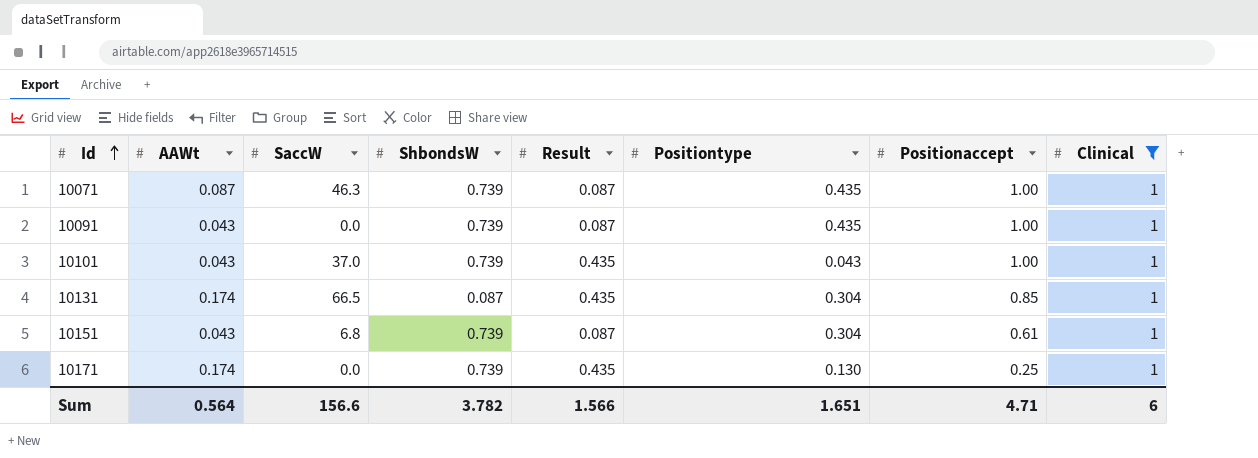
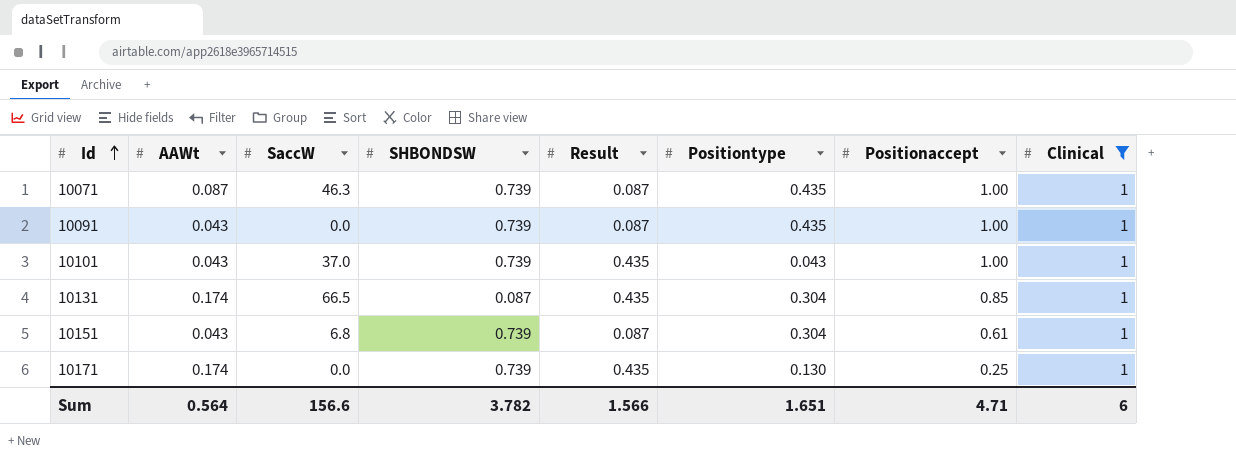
column name: ShbondsW -> SHBONDSW

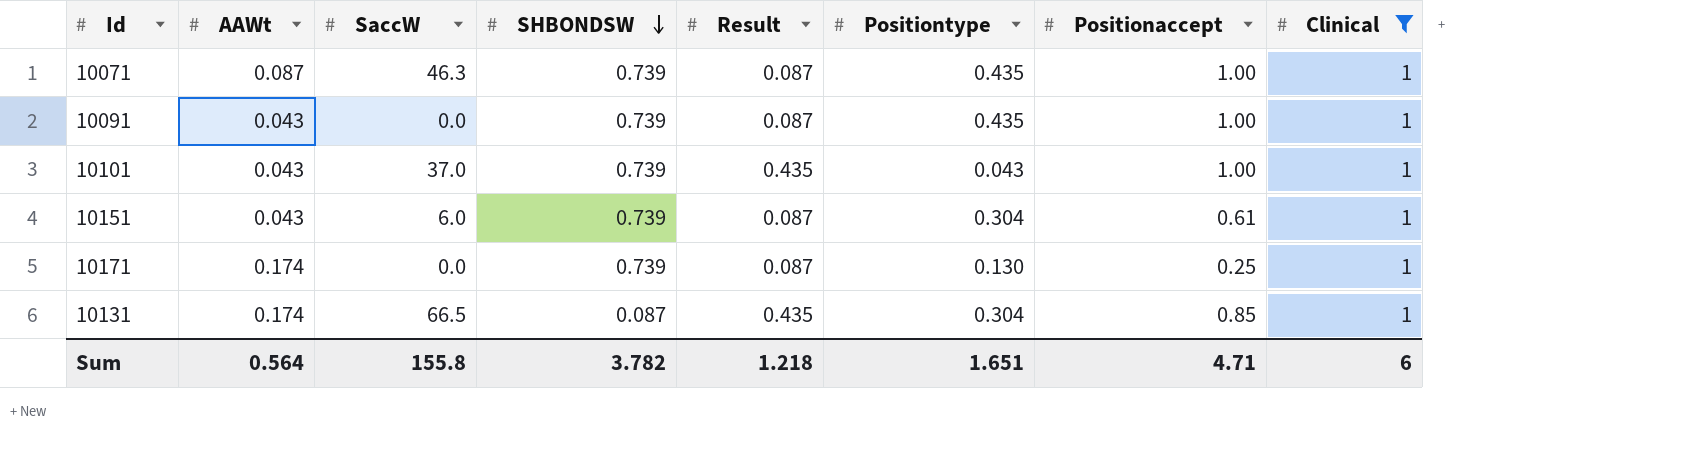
row order: Id ascending -> SHBONDSW descending
10151 | SaccW: 6.8 -> 6.0
10171 | Result: 0.435 -> 0.087
Sum | SaccW: 156.6 -> 155.8
Sum | Result: 1.566 -> 1.218

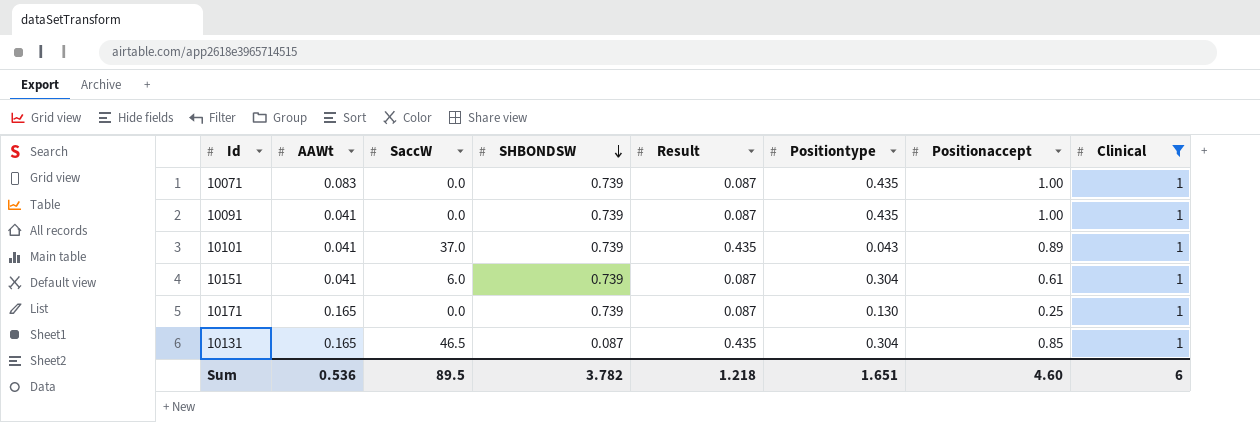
10071 | AAWt: 0.087 -> 0.083
10071 | SaccW: 46.3 -> 0.0
10091 | AAWt: 0.043 -> 0.041
10101 | AAWt: 0.043 -> 0.041
10101 | Positionaccept: 1.00 -> 0.89
10151 | AAWt: 0.043 -> 0.041
10171 | AAWt: 0.174 -> 0.165
10131 | AAWt: 0.174 -> 0.165
10131 | SaccW: 66.5 -> 46.5
Sum | AAWt: 0.564 -> 0.536
Sum | SaccW: 155.8 -> 89.5
Sum | Positionaccept: 4.71 -> 4.60

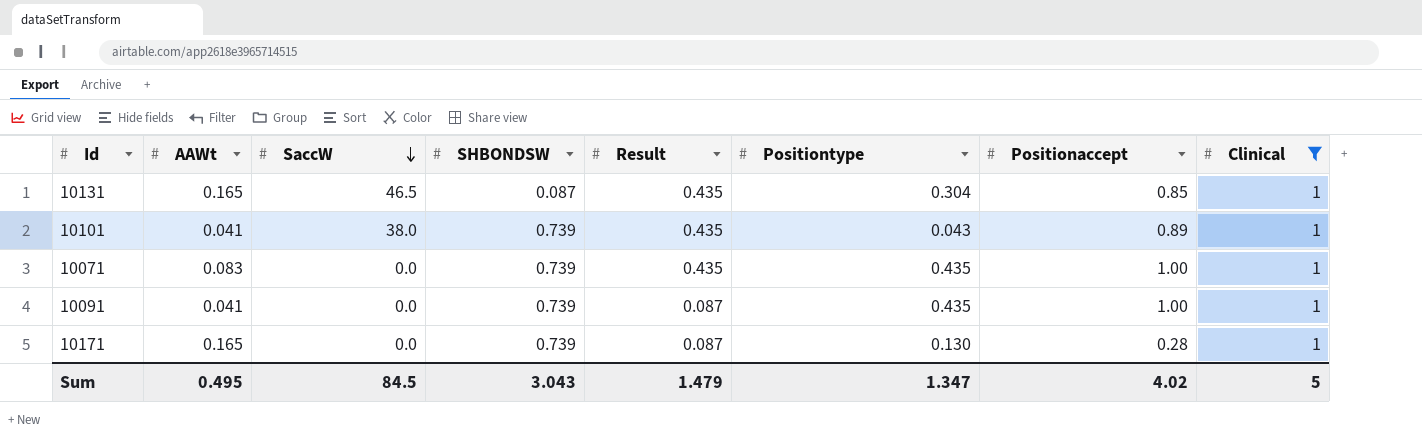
row order: SHBONDSW descending -> SaccW descending
row 10151: 0.041 | 6.0 | 0.739 | 0.087 | 0.304 | 0.61 | 1 -> none
10101 | SaccW: 37.0 -> 38.0
10071 | Result: 0.087 -> 0.435
10171 | Positionaccept: 0.25 -> 0.28
Sum | AAWt: 0.536 -> 0.495
Sum | SaccW: 89.5 -> 84.5
Sum | SHBONDSW: 3.782 -> 3.043
Sum | Result: 1.218 -> 1.479
Sum | Positiontype: 1.651 -> 1.347
Sum | Positionaccept: 4.60 -> 4.02
Sum | Clinical: 6 -> 5

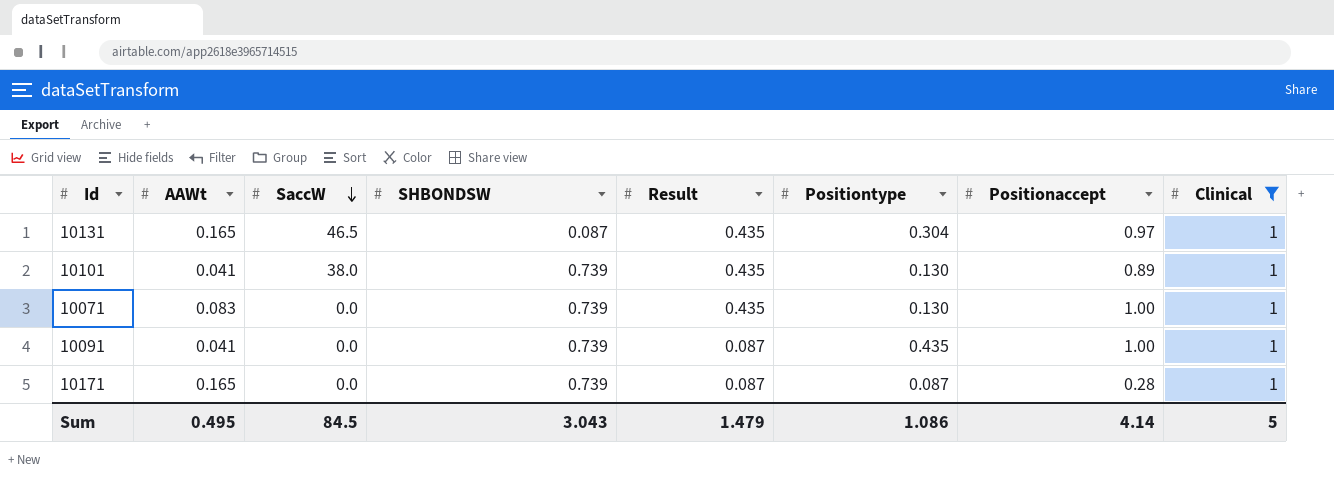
10131 | Positionaccept: 0.85 -> 0.97
10101 | Positiontype: 0.043 -> 0.130
10071 | Positiontype: 0.435 -> 0.130
10171 | Positiontype: 0.130 -> 0.087
Sum | Positiontype: 1.347 -> 1.086
Sum | Positionaccept: 4.02 -> 4.14

